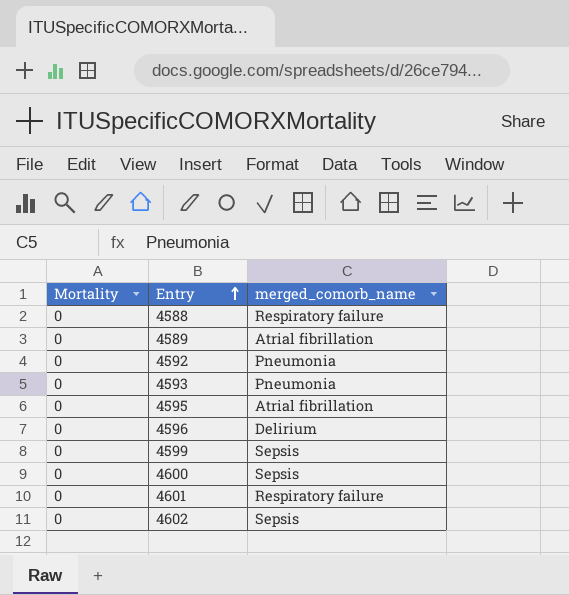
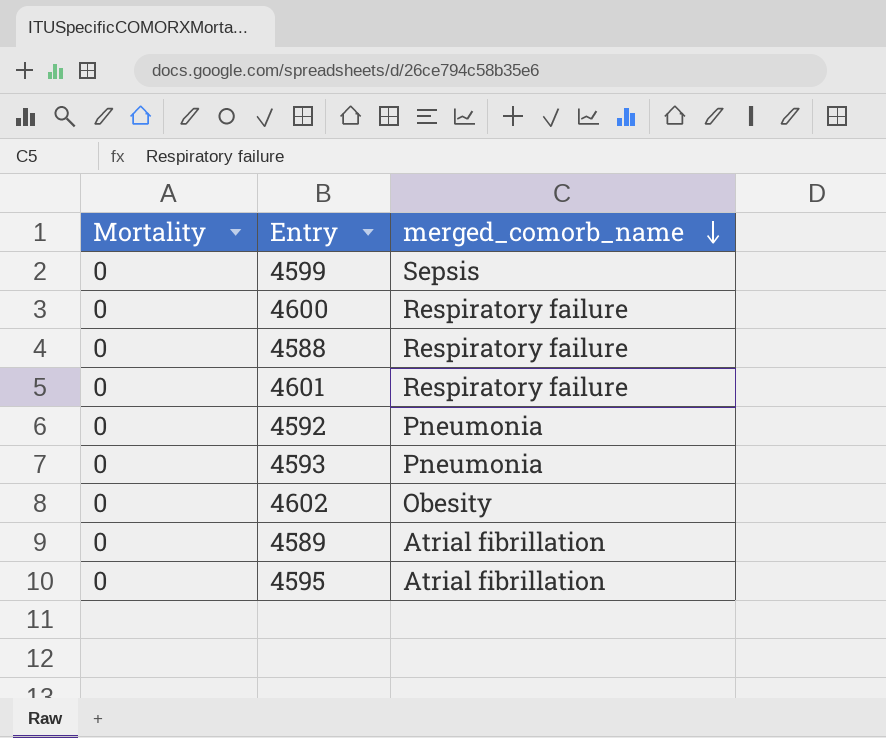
row order: Entry ascending -> merged_comorb_name descending
row 4596: 0 | Delirium -> none
4600 | merged_comorb_name: Sepsis -> Respiratory failure
4602 | merged_comorb_name: Sepsis -> Obesity

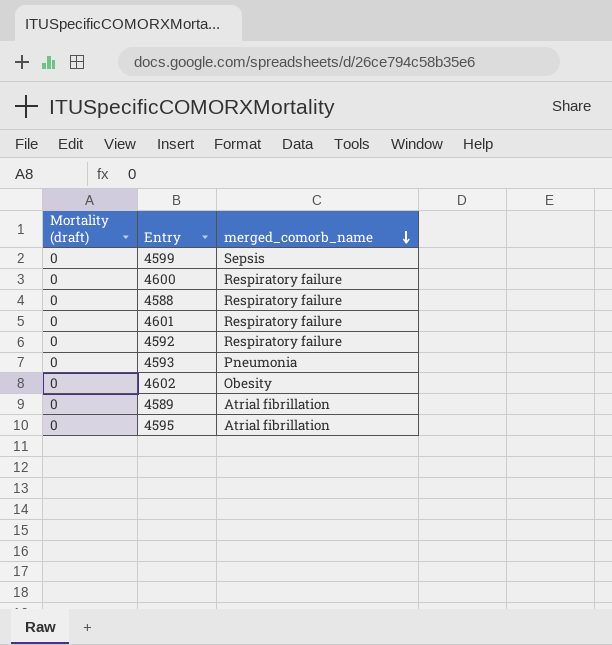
column name: Mortality -> Mortality (draft)
4592 | merged_comorb_name: Pneumonia -> Respiratory failure

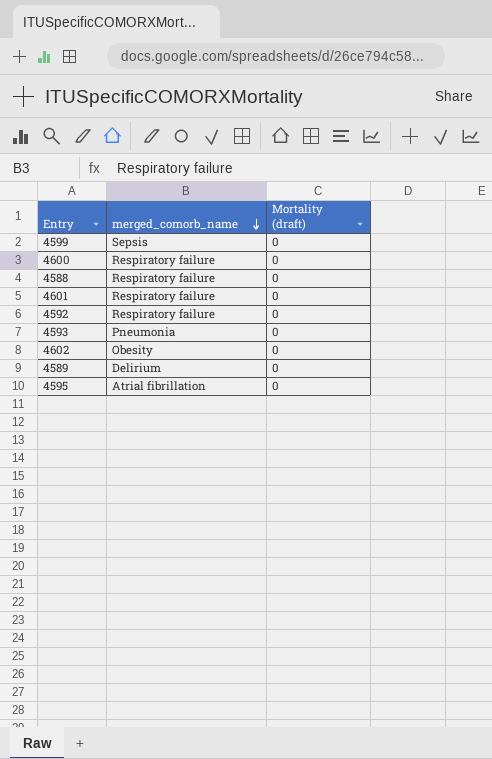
column Mortality (draft) | position: 1 -> 3
4589 | merged_comorb_name: Atrial fibrillation -> Delirium

